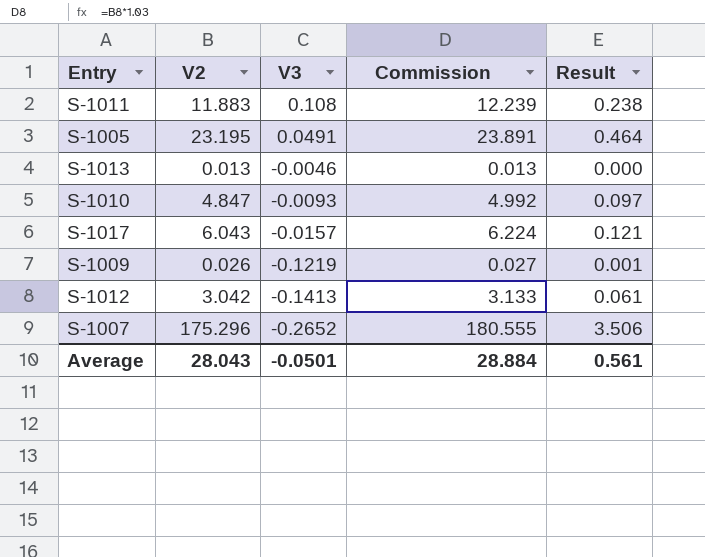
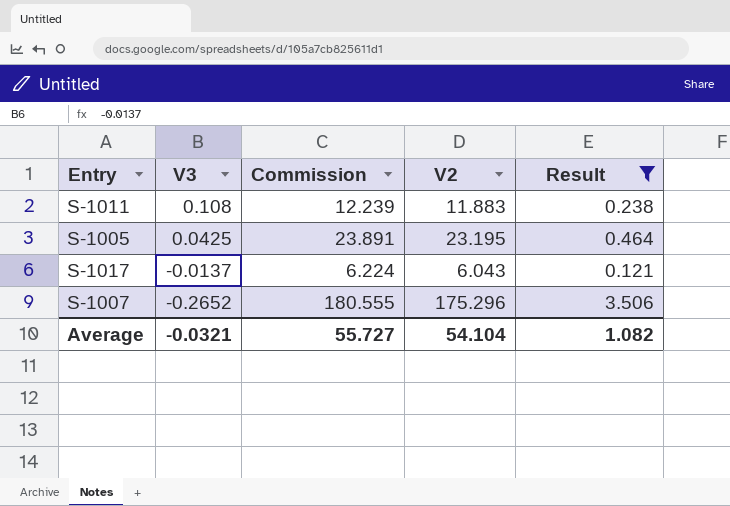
filter: none -> Result >= 0.121
column V2 | position: 2 -> 4
S-1005 | V3: 0.0491 -> 0.0425
S-1017 | V3: -0.0157 -> -0.0137
Average | V3: -0.0501 -> -0.0321
Average | Commission: 28.884 -> 55.727
Average | V2: 28.043 -> 54.104
Average | Result: 0.561 -> 1.082

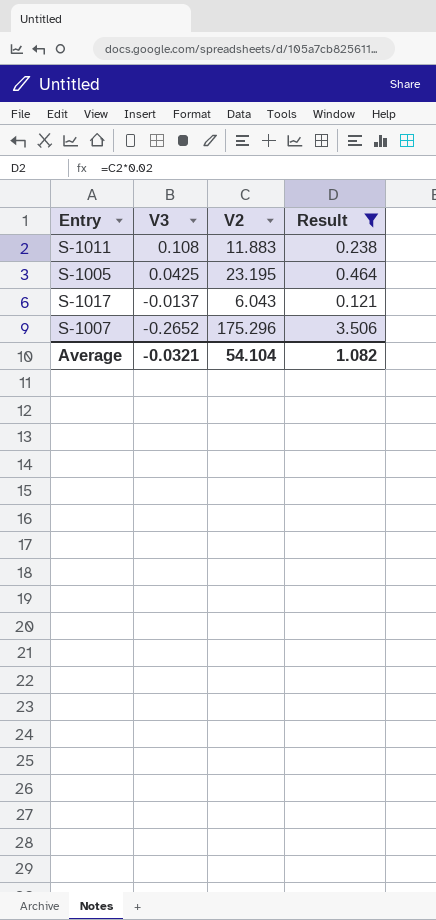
column Commission | formula: [V2] * 1.03 -> none

